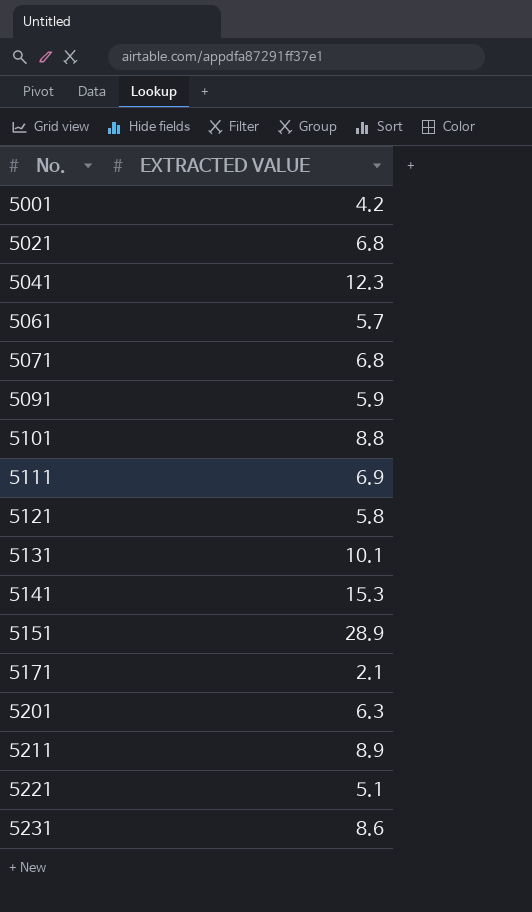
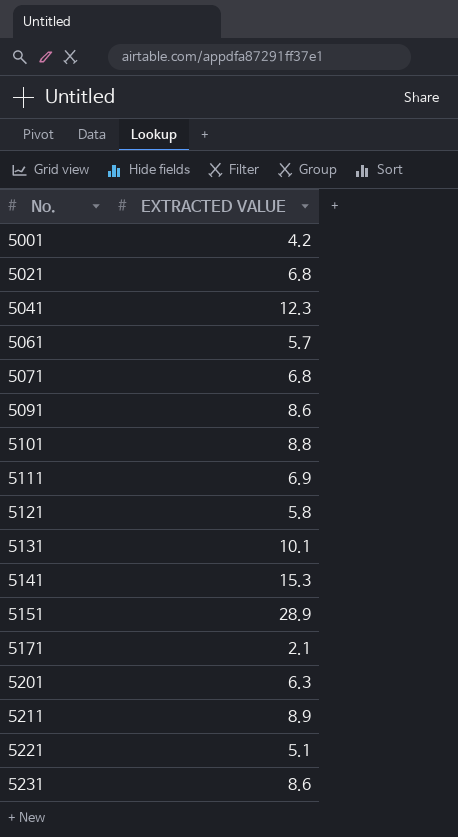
5091 | EXTRACTED VALUE: 5.9 -> 8.6

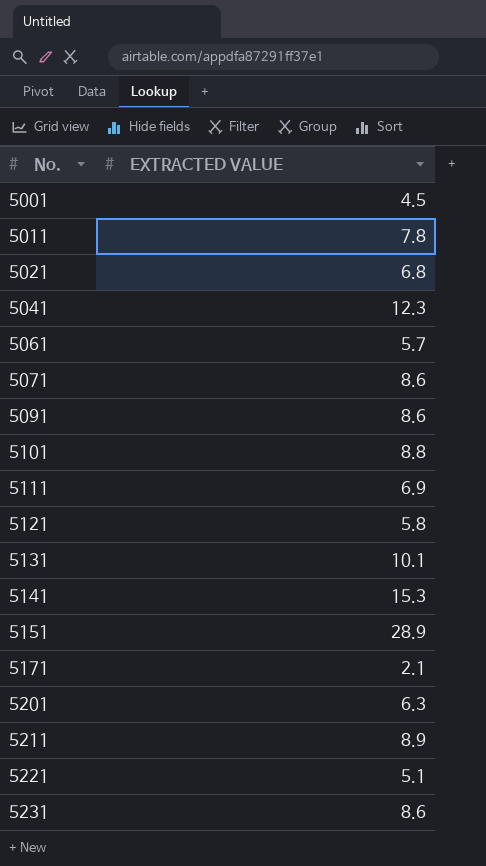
5001 | EXTRACTED VALUE: 4.2 -> 4.5
row 5011: none -> 7.8
5071 | EXTRACTED VALUE: 6.8 -> 8.6

